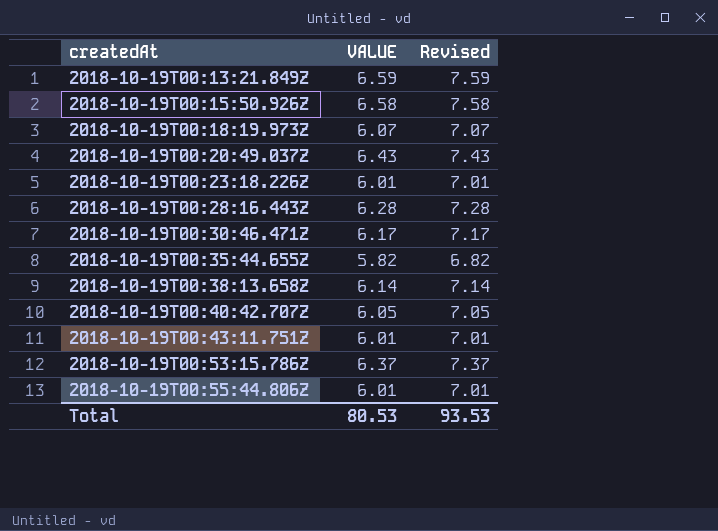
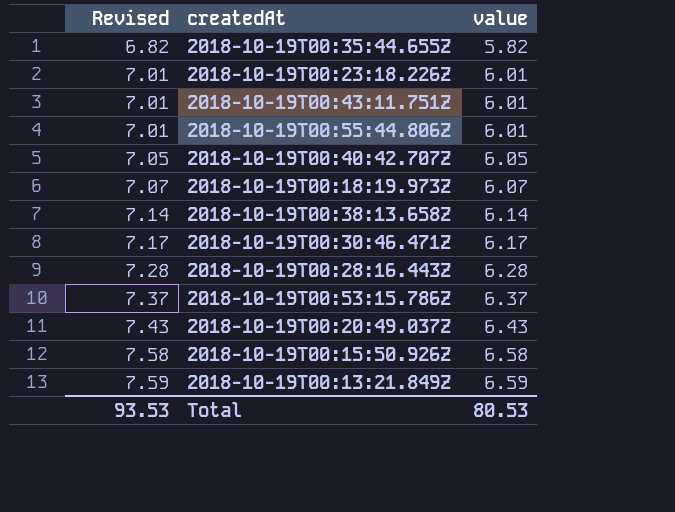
row order: createdAt ascending -> Revised ascending
column Revised | position: 3 -> 1
column name: VALUE -> value

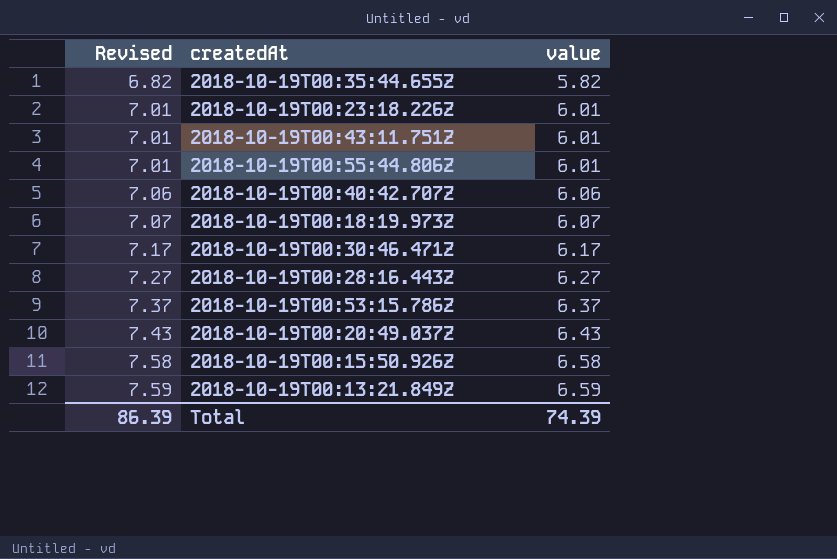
row 2018-10-19T00:38:13.658Z: 7.14 | 6.14 -> none
2018-10-19T00:40:42.707Z | Revised: 7.05 -> 7.06
2018-10-19T00:40:42.707Z | value: 6.05 -> 6.06
2018-10-19T00:28:16.443Z | Revised: 7.28 -> 7.27
2018-10-19T00:28:16.443Z | value: 6.28 -> 6.27
Total | Revised: 93.53 -> 86.39
Total | value: 80.53 -> 74.39

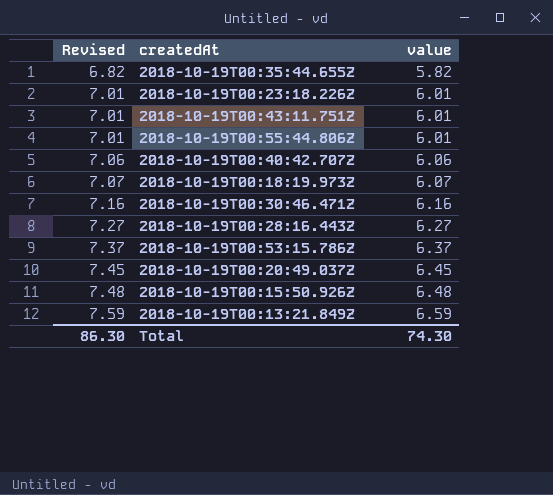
2018-10-19T00:30:46.471Z | Revised: 7.17 -> 7.16
2018-10-19T00:30:46.471Z | value: 6.17 -> 6.16
2018-10-19T00:20:49.037Z | Revised: 7.43 -> 7.45
2018-10-19T00:20:49.037Z | value: 6.43 -> 6.45
2018-10-19T00:15:50.926Z | Revised: 7.58 -> 7.48
2018-10-19T00:15:50.926Z | value: 6.58 -> 6.48
Total | Revised: 86.39 -> 86.30
Total | value: 74.39 -> 74.30

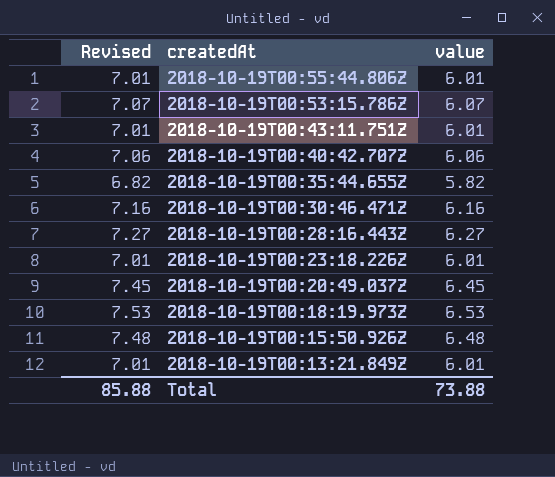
row order: Revised ascending -> createdAt descending
2018-10-19T00:53:15.786Z | Revised: 7.37 -> 7.07
2018-10-19T00:53:15.786Z | value: 6.37 -> 6.07
2018-10-19T00:18:19.973Z | Revised: 7.07 -> 7.53
2018-10-19T00:18:19.973Z | value: 6.07 -> 6.53
2018-10-19T00:13:21.849Z | Revised: 7.59 -> 7.01
2018-10-19T00:13:21.849Z | value: 6.59 -> 6.01
Total | Revised: 86.30 -> 85.88
Total | value: 74.30 -> 73.88

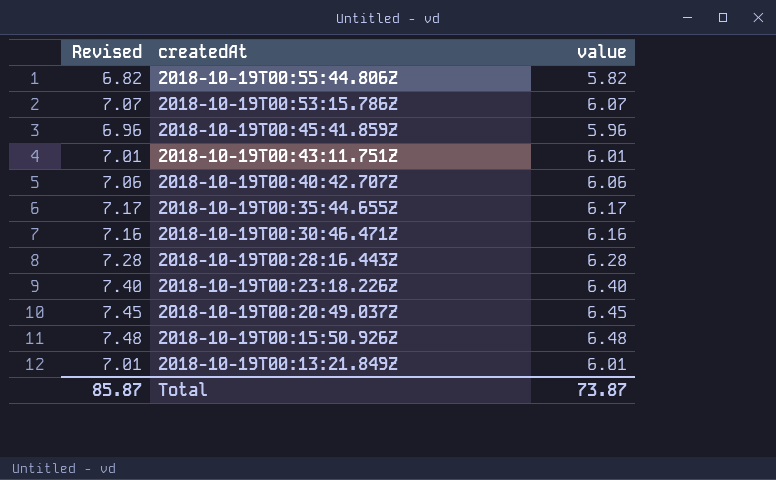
row 2018-10-19T00:18:19.973Z: 7.53 | 6.53 -> none
2018-10-19T00:55:44.806Z | Revised: 7.01 -> 6.82
2018-10-19T00:55:44.806Z | value: 6.01 -> 5.82
row 2018-10-19T00:45:41.859Z: none -> 6.96 | 5.96
2018-10-19T00:35:44.655Z | Revised: 6.82 -> 7.17
2018-10-19T00:35:44.655Z | value: 5.82 -> 6.17
2018-10-19T00:28:16.443Z | Revised: 7.27 -> 7.28
2018-10-19T00:28:16.443Z | value: 6.27 -> 6.28
2018-10-19T00:23:18.226Z | Revised: 7.01 -> 7.40
2018-10-19T00:23:18.226Z | value: 6.01 -> 6.40
Total | Revised: 85.88 -> 85.87
Total | value: 73.88 -> 73.87

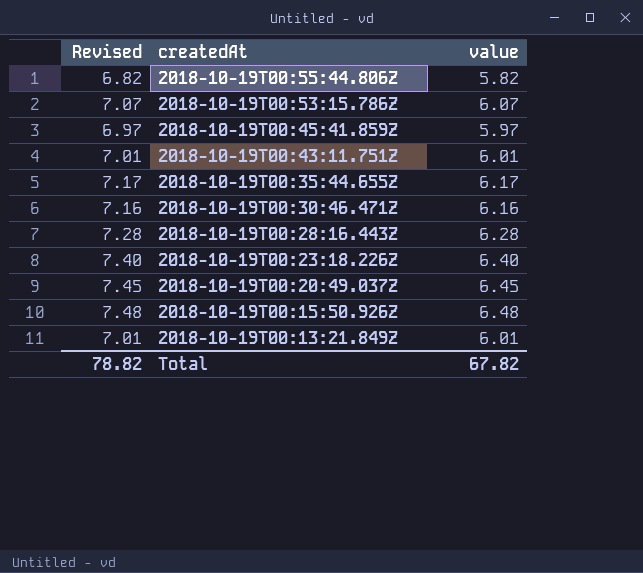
row 2018-10-19T00:40:42.707Z: 7.06 | 6.06 -> none
2018-10-19T00:45:41.859Z | Revised: 6.96 -> 6.97
2018-10-19T00:45:41.859Z | value: 5.96 -> 5.97
Total | Revised: 85.87 -> 78.82
Total | value: 73.87 -> 67.82

